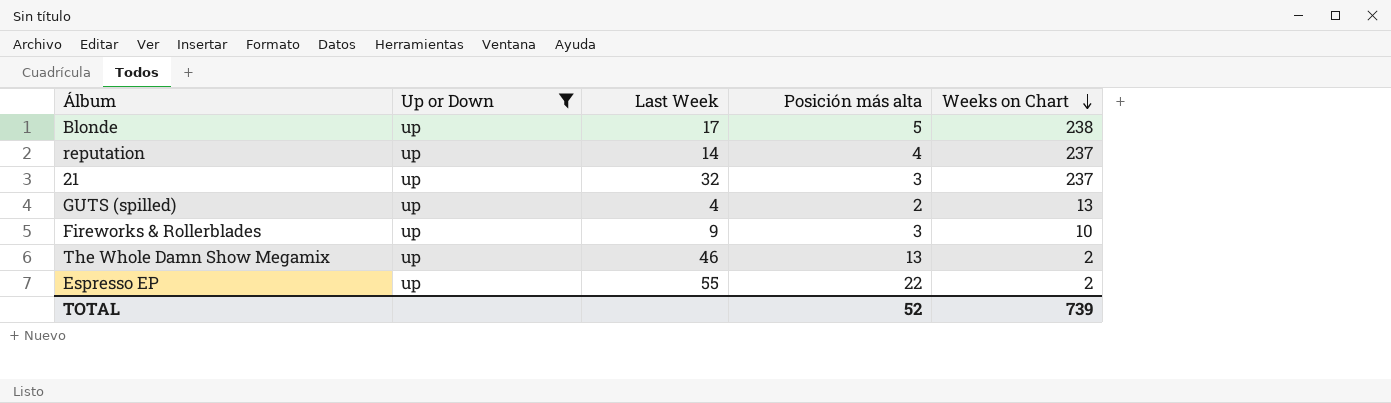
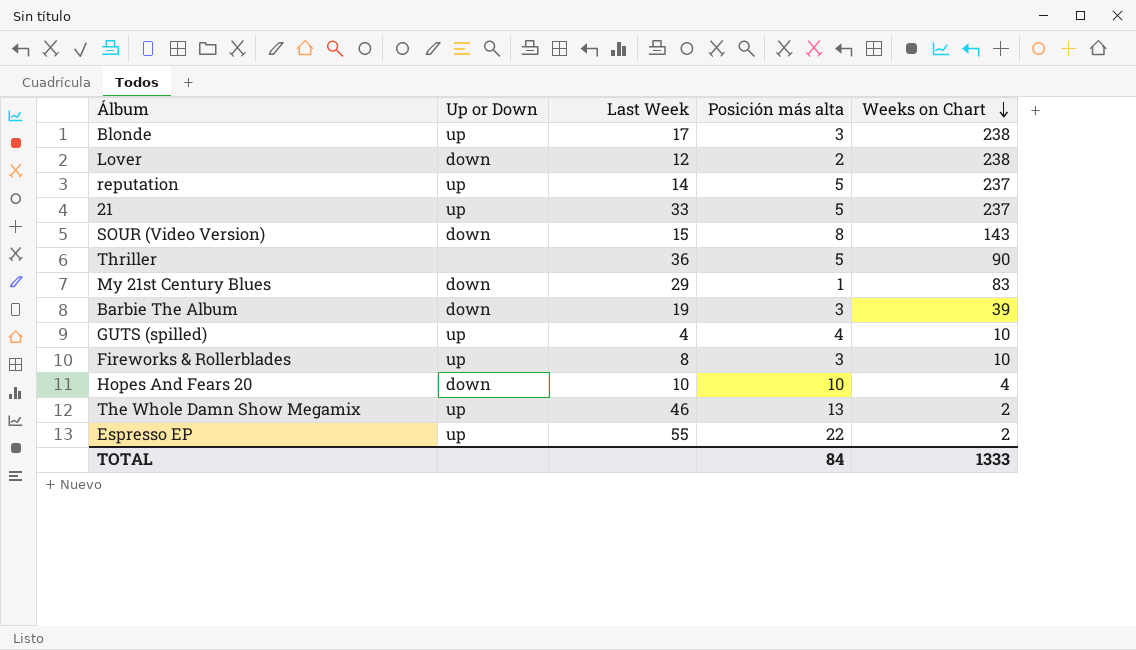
filter: Up or Down = up -> none
Blonde | Posición más alta: 5 -> 3
reputation | Posición más alta: 4 -> 5
21 | Last Week: 32 -> 33
21 | Posición más alta: 3 -> 5
GUTS (spilled) | Posición más alta: 2 -> 4
GUTS (spilled) | Weeks on Chart: 13 -> 10
Fireworks & Rollerblades | Last Week: 9 -> 8
TOTAL | Posición más alta: 52 -> 84
TOTAL | Weeks on Chart: 739 -> 1333

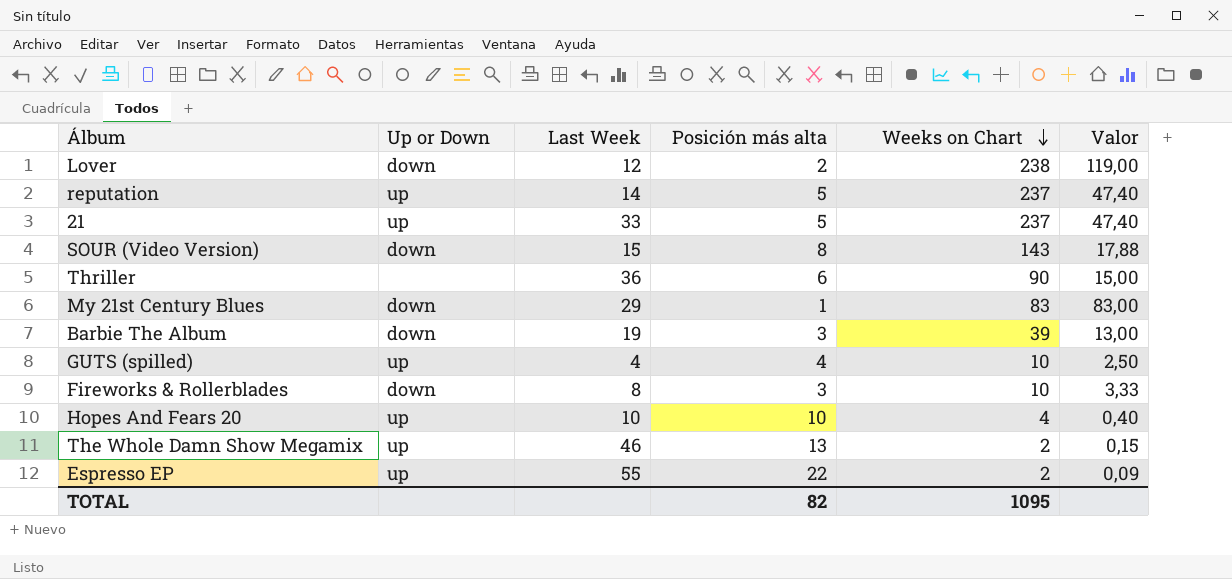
column Valor | formula: none -> [Weeks on Chart] / [Posición más alta]
row Blonde: up | 17 | 3 | 238 -> none
Thriller | Posición más alta: 5 -> 6
Fireworks & Rollerblades | Up or Down: up -> down
Hopes And Fears 20 | Up or Down: down -> up
TOTAL | Posición más alta: 84 -> 82
TOTAL | Weeks on Chart: 1333 -> 1095

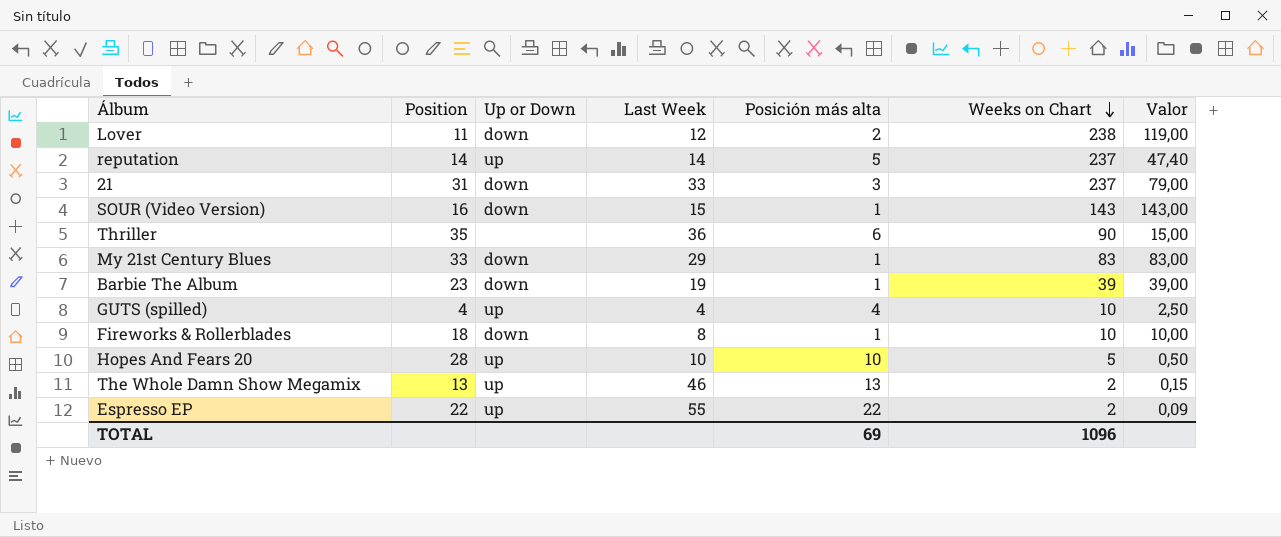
column Position | position: none -> 2
21 | Up or Down: up -> down
21 | Posición más alta: 5 -> 3
21 | Valor: 47,40 -> 79,00
SOUR (Video Version) | Posición más alta: 8 -> 1
SOUR (Video Version) | Valor: 17,88 -> 143,00
Barbie The Album | Posición más alta: 3 -> 1
Barbie The Album | Valor: 13,00 -> 39,00
Fireworks & Rollerblades | Posición más alta: 3 -> 1
Fireworks & Rollerblades | Valor: 3,33 -> 10,00
Hopes And Fears 20 | Weeks on Chart: 4 -> 5
Hopes And Fears 20 | Valor: 0,40 -> 0,50
TOTAL | Posición más alta: 82 -> 69
TOTAL | Weeks on Chart: 1095 -> 1096

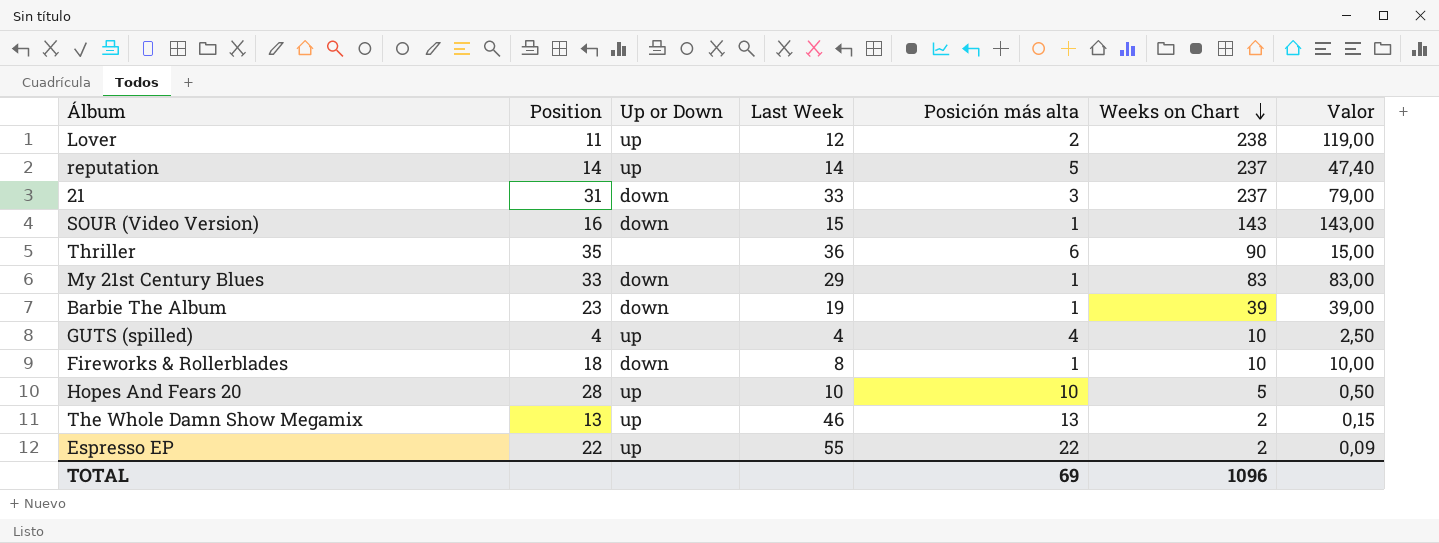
Lover | Up or Down: down -> up

